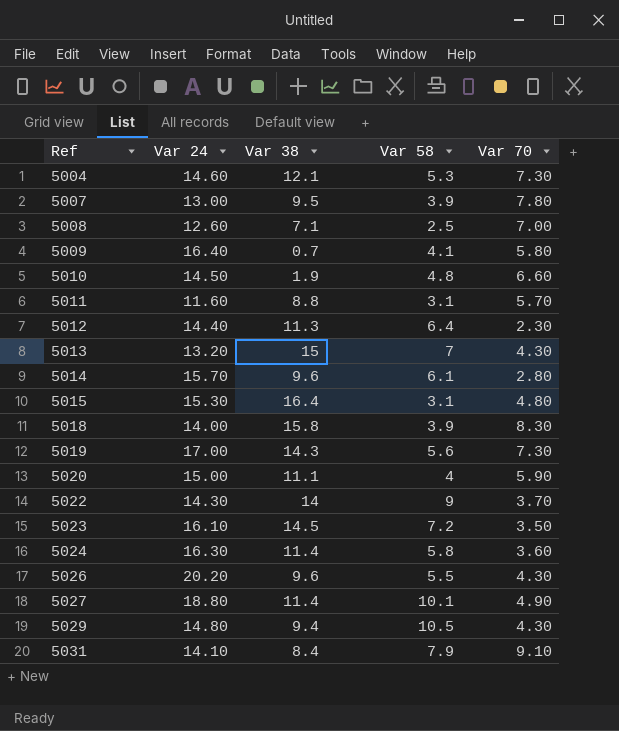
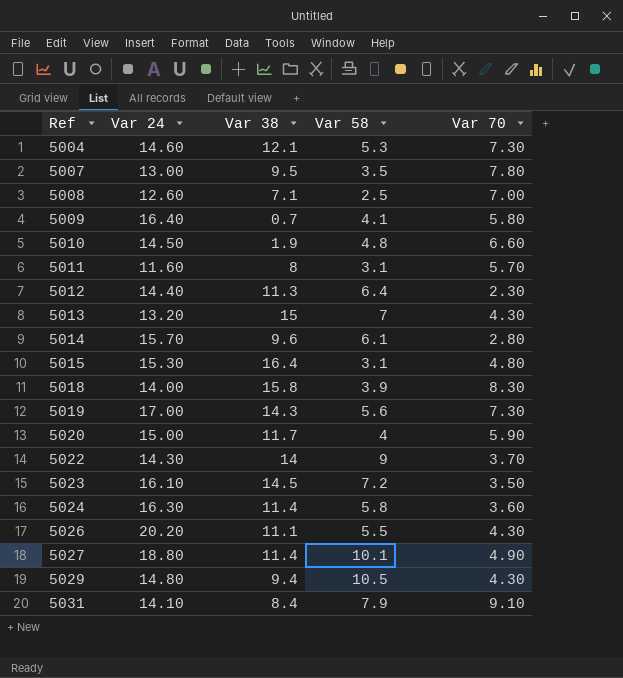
5007 | Var 58: 3.9 -> 3.5
5011 | Var 38: 8.8 -> 8
5020 | Var 38: 11.1 -> 11.7
5026 | Var 38: 9.6 -> 11.1

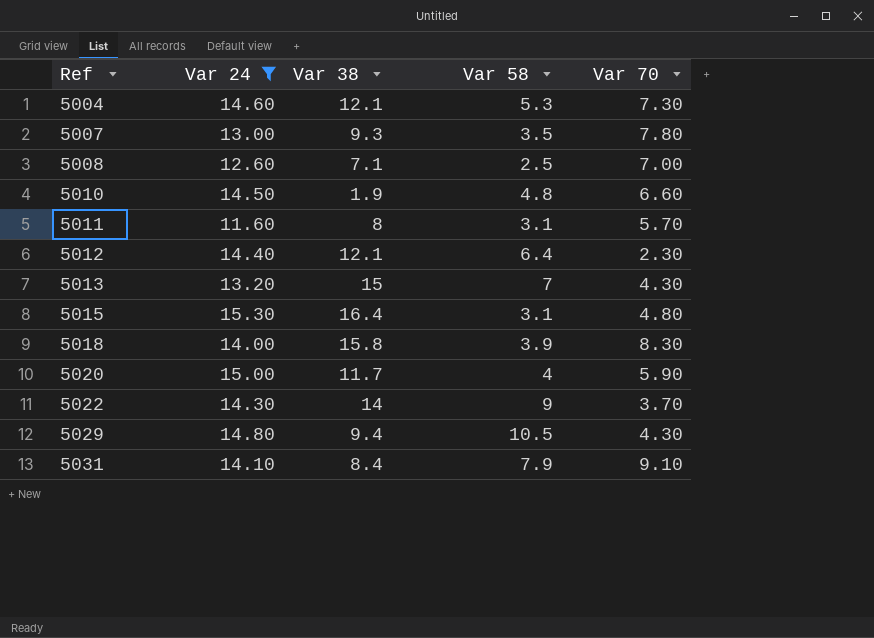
filter: none -> Var 24 <= 15.30
5007 | Var 38: 9.5 -> 9.3
5012 | Var 38: 11.3 -> 12.1

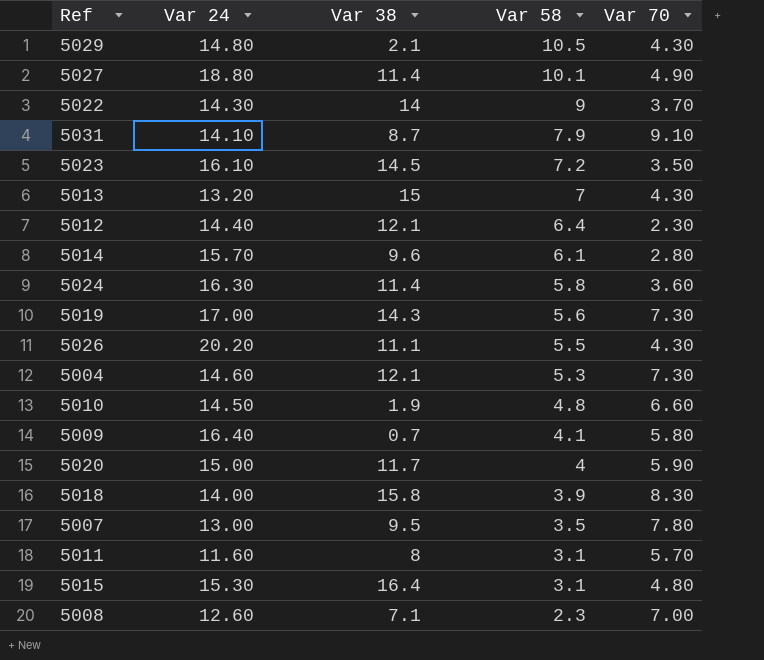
filter: Var 24 <= 15.30 -> none
row order: Ref ascending -> Var 58 descending
5029 | Var 38: 9.4 -> 2.1
5031 | Var 38: 8.4 -> 8.7
5007 | Var 38: 9.3 -> 9.5
5008 | Var 58: 2.5 -> 2.3

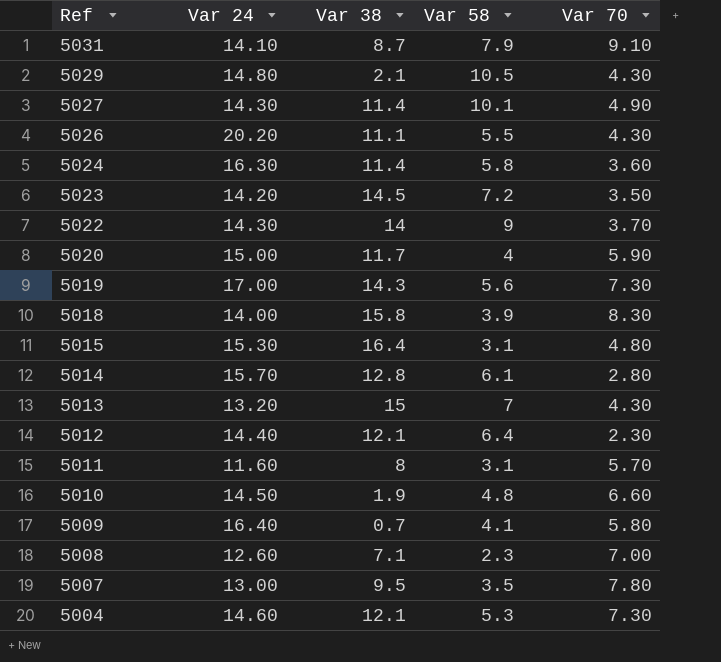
row order: Var 58 descending -> Ref descending
5027 | Var 24: 18.80 -> 14.30
5023 | Var 24: 16.10 -> 14.20
5014 | Var 38: 9.6 -> 12.8

